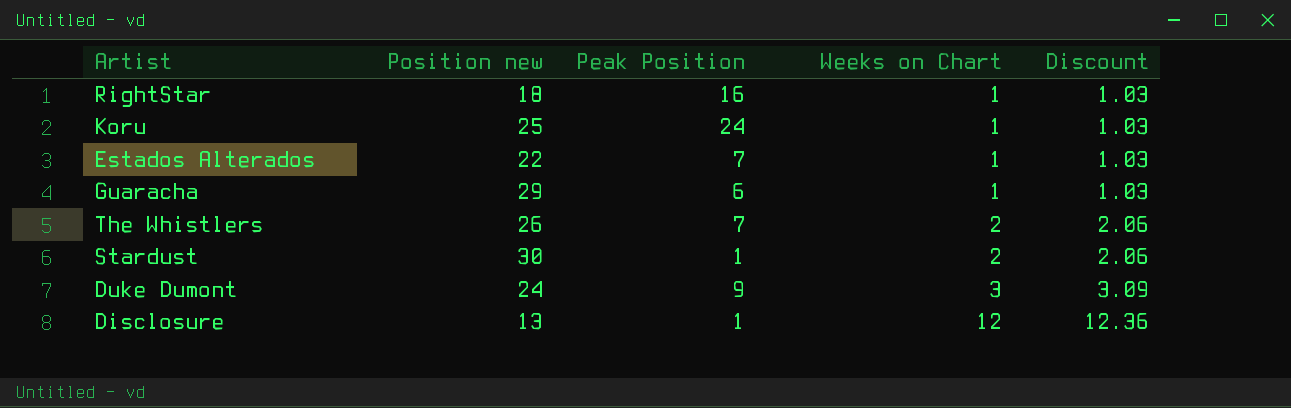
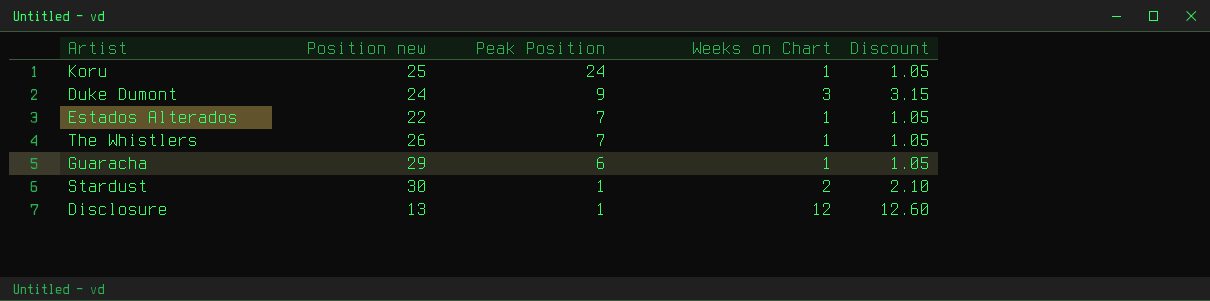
row order: Weeks on Chart ascending -> Peak Position descending
column Discount | formula: [Weeks on Chart] * 1.03 -> [Weeks on Chart] * 1.05
row RightStar: 18 | 16 | 1 | 1.03 -> none
The Whistlers | Weeks on Chart: 2 -> 1

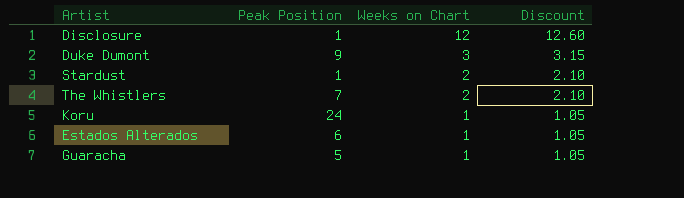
row order: Peak Position descending -> Weeks on Chart descending
column Position new | position: 2 -> none
The Whistlers | Weeks on Chart: 1 -> 2
The Whistlers | Discount: 1.05 -> 2.10
Estados Alterados | Peak Position: 7 -> 6
Guaracha | Peak Position: 6 -> 5

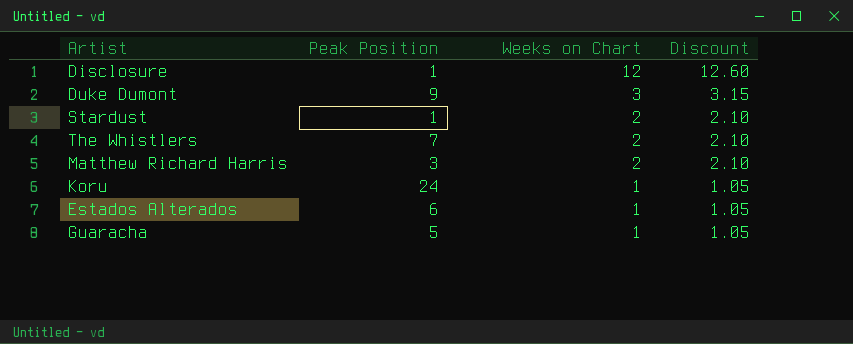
row Matthew Richard Harris: none -> 3 | 2 | 2.10

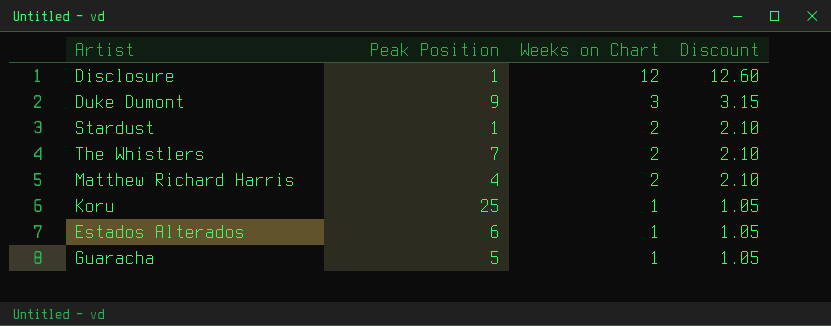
Matthew Richard Harris | Peak Position: 3 -> 4
Koru | Peak Position: 24 -> 25

